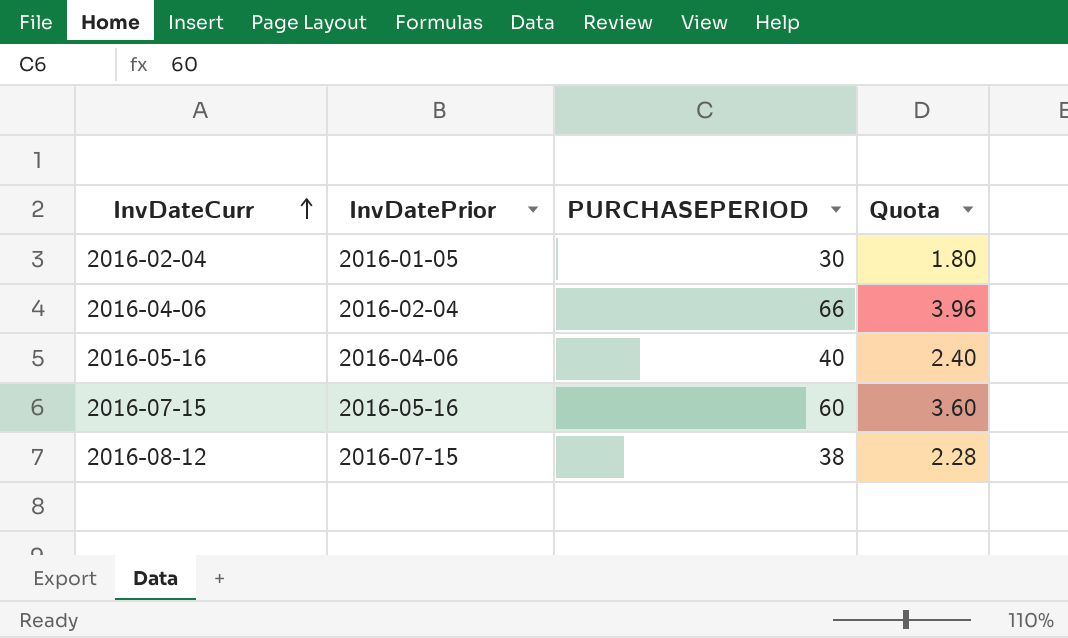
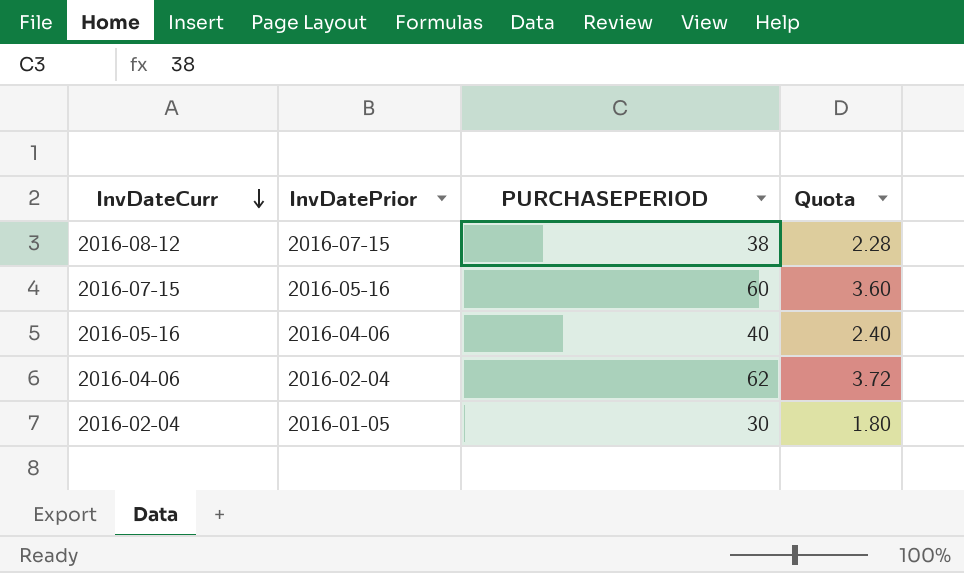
row order: InvDateCurr ascending -> InvDateCurr descending
2016-04-06 | PURCHASEPERIOD: 66 -> 62
2016-04-06 | Quota: 3.96 -> 3.72

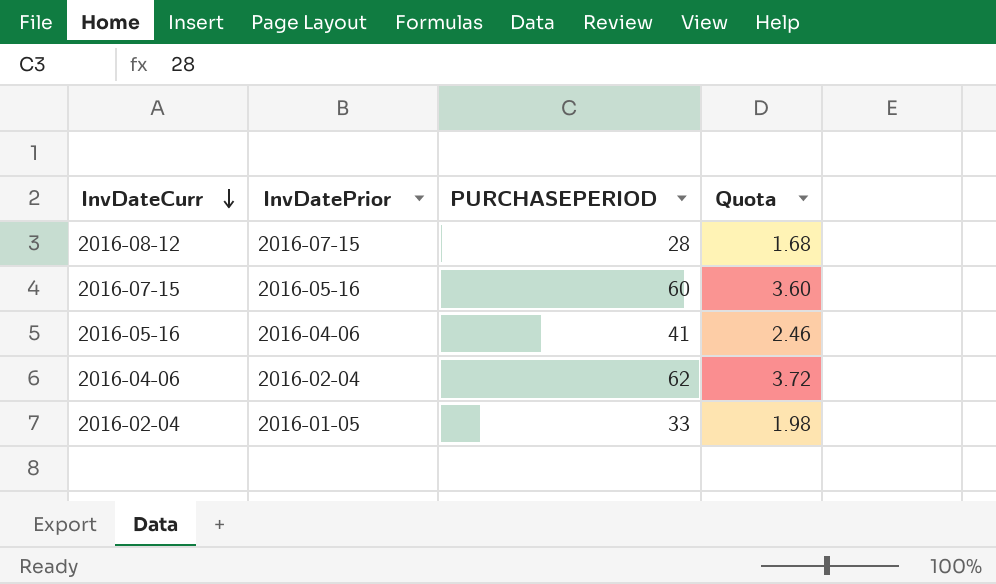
2016-08-12 | PURCHASEPERIOD: 38 -> 28
2016-08-12 | Quota: 2.28 -> 1.68
2016-05-16 | PURCHASEPERIOD: 40 -> 41
2016-05-16 | Quota: 2.40 -> 2.46
2016-02-04 | PURCHASEPERIOD: 30 -> 33
2016-02-04 | Quota: 1.80 -> 1.98

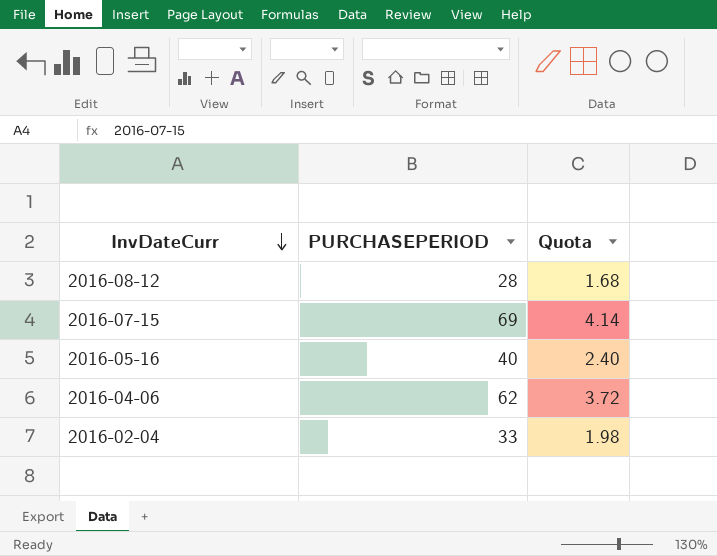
column InvDatePrior | position: 2 -> none
2016-07-15 | PURCHASEPERIOD: 60 -> 69
2016-07-15 | Quota: 3.60 -> 4.14
2016-05-16 | PURCHASEPERIOD: 41 -> 40
2016-05-16 | Quota: 2.46 -> 2.40

